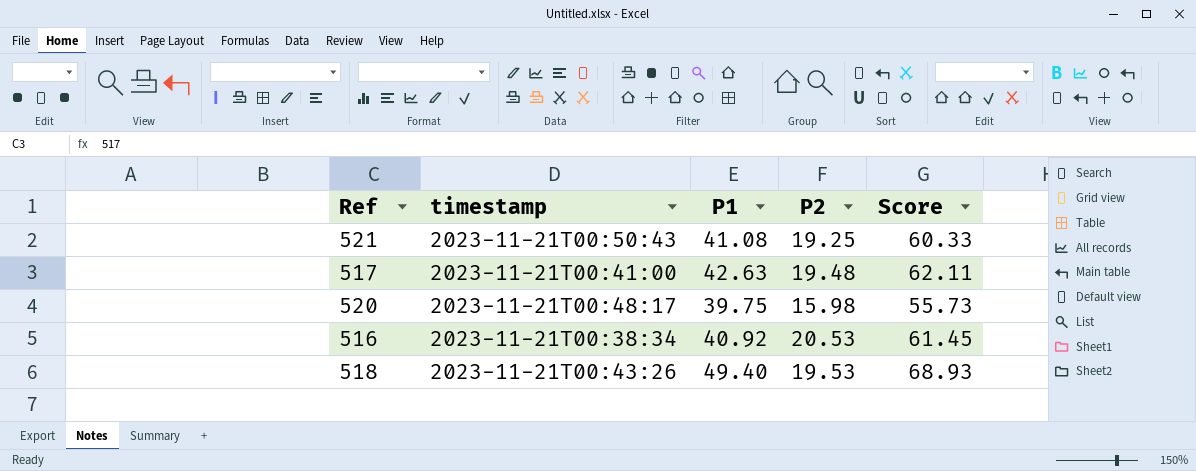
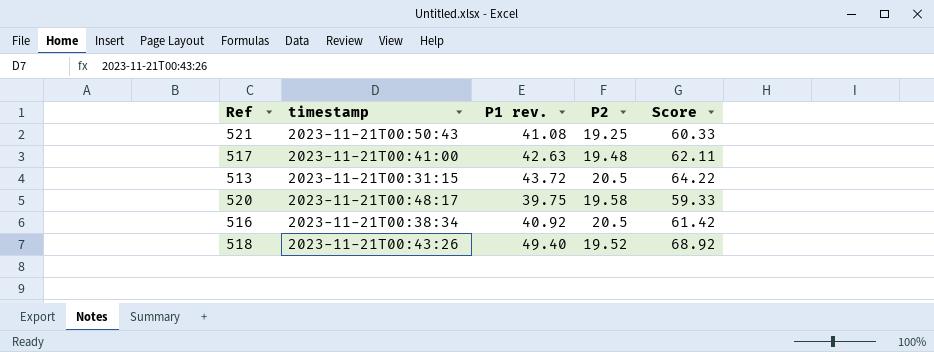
column name: P1 -> P1 rev.
row 513: none -> 2023-11-21T00:31:15 | 43.72 | 20.5 | 64.22
520 | P2: 15.98 -> 19.58
520 | Score: 55.73 -> 59.33
516 | P2: 20.53 -> 20.5
516 | Score: 61.45 -> 61.42
518 | P2: 19.53 -> 19.52
518 | Score: 68.93 -> 68.92

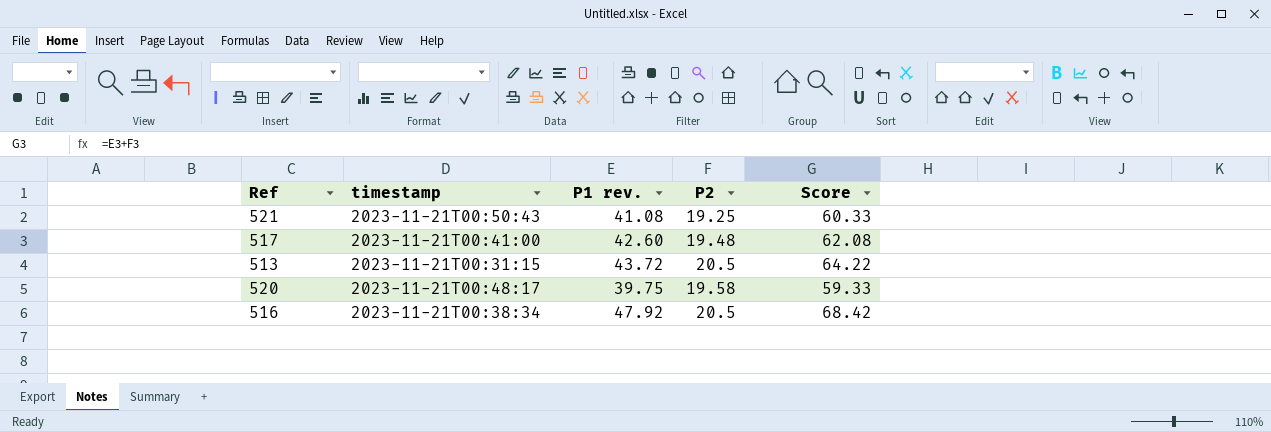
row 518: 2023-11-21T00:43:26 | 49.40 | 19.52 | 68.92 -> none
517 | P1 rev.: 42.63 -> 42.60
517 | Score: 62.11 -> 62.08
516 | P1 rev.: 40.92 -> 47.92
516 | Score: 61.42 -> 68.42

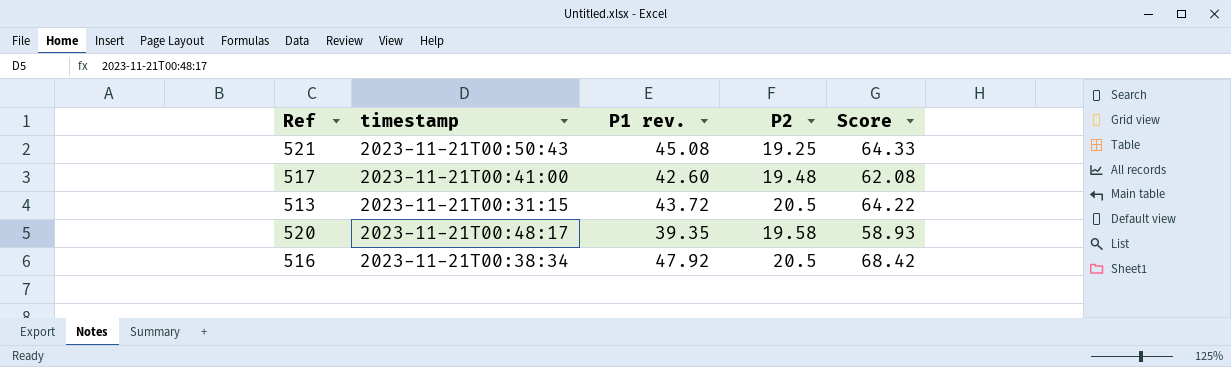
521 | P1 rev.: 41.08 -> 45.08
521 | Score: 60.33 -> 64.33
520 | P1 rev.: 39.75 -> 39.35
520 | Score: 59.33 -> 58.93

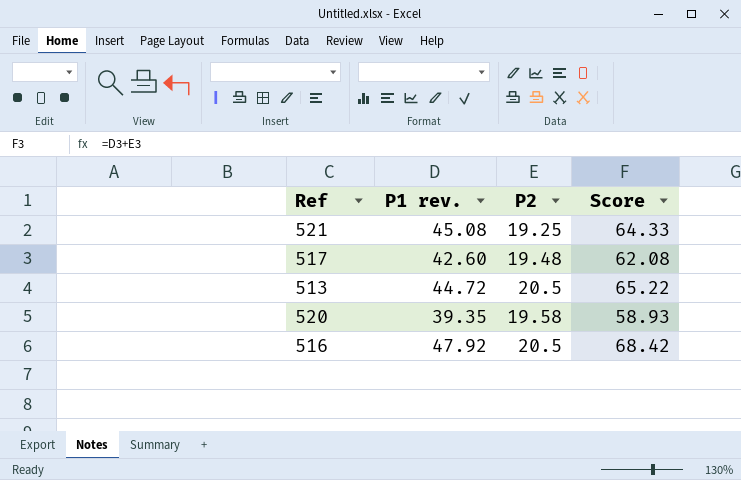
column timestamp | position: 2 -> none
513 | P1 rev.: 43.72 -> 44.72
513 | Score: 64.22 -> 65.22

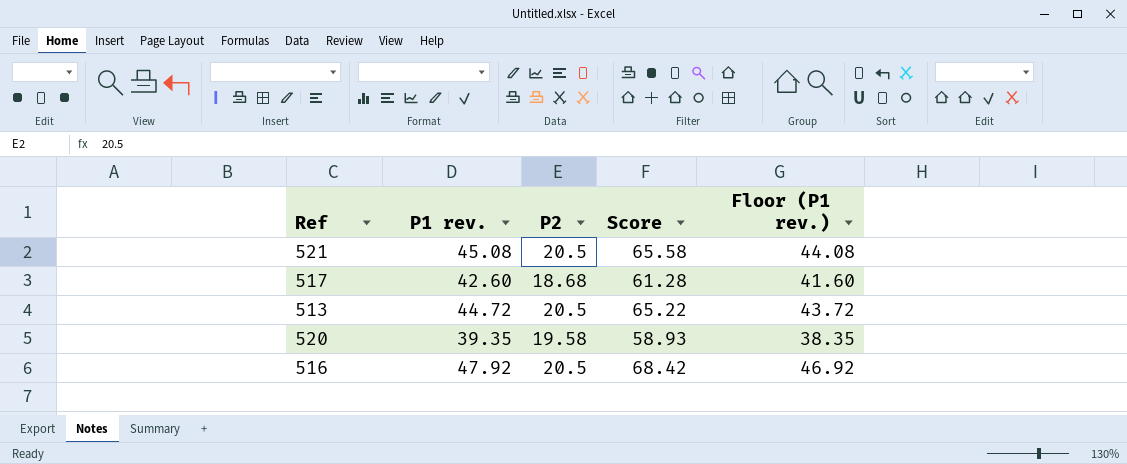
column Floor (P1 rev.) | formula: none -> [P1 rev.] - 1
521 | P2: 19.25 -> 20.5
521 | Score: 64.33 -> 65.58
517 | P2: 19.48 -> 18.68
517 | Score: 62.08 -> 61.28

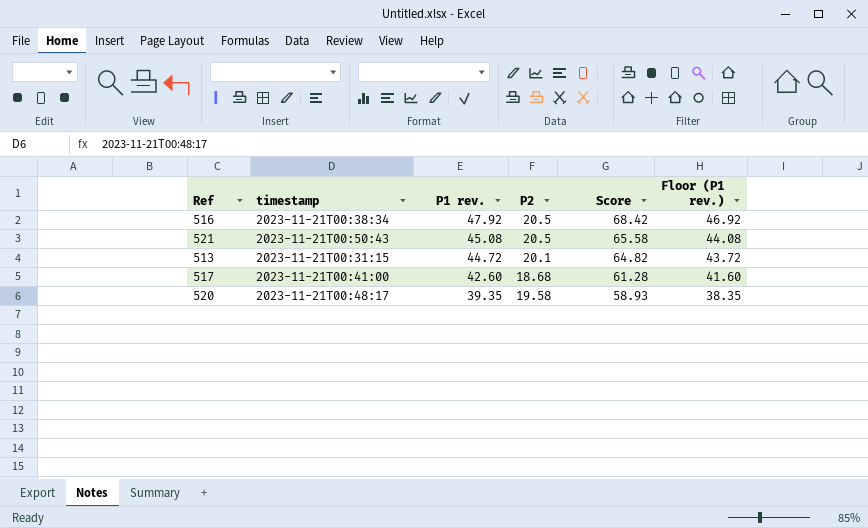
row order: none -> P1 rev. descending
column timestamp | position: none -> 2
513 | P2: 20.5 -> 20.1
513 | Score: 65.22 -> 64.82

